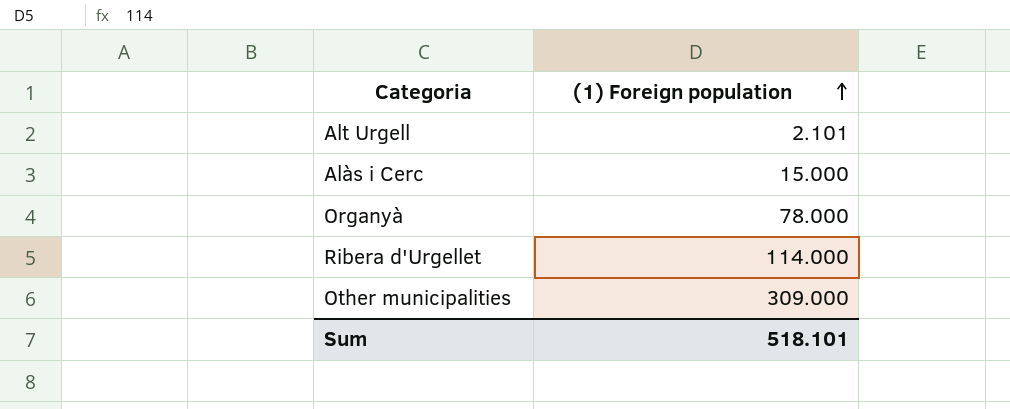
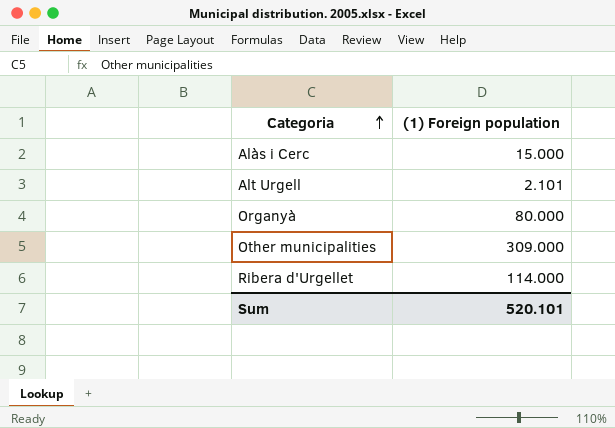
row order: (1) Foreign population ascending -> Categoria ascending
Organyà | (1) Foreign population: 78.000 -> 80.000
Sum | (1) Foreign population: 518.101 -> 520.101

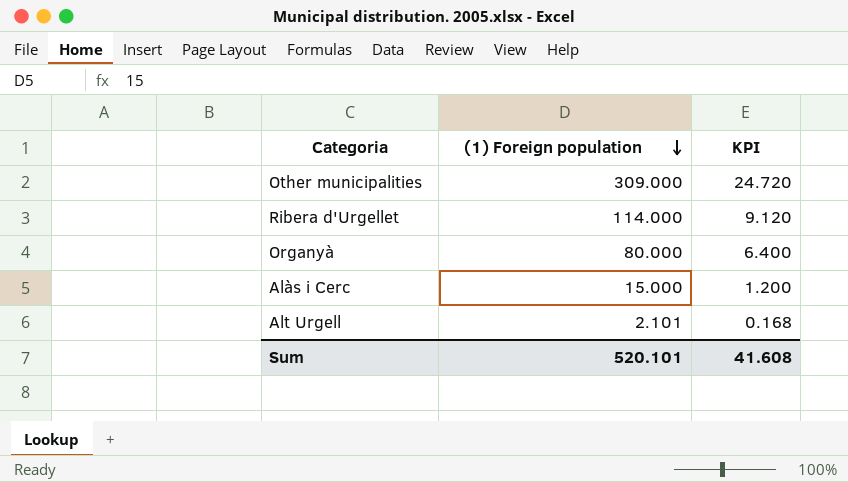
row order: Categoria ascending -> (1) Foreign population descending
column KPI | formula: none -> [(1) Foreign population] * 0.08

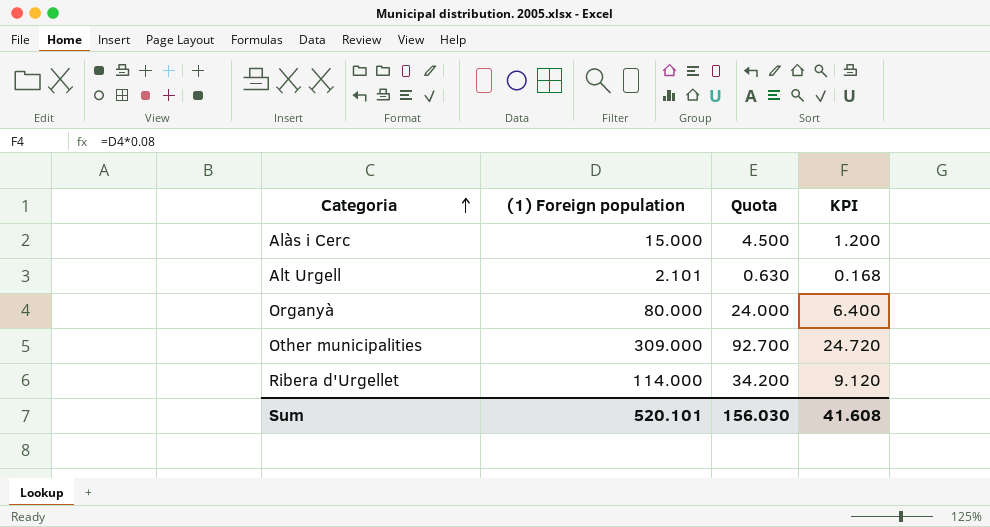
row order: (1) Foreign population descending -> Categoria ascending
column Quota | formula: none -> [(1) Foreign population] * 0.3

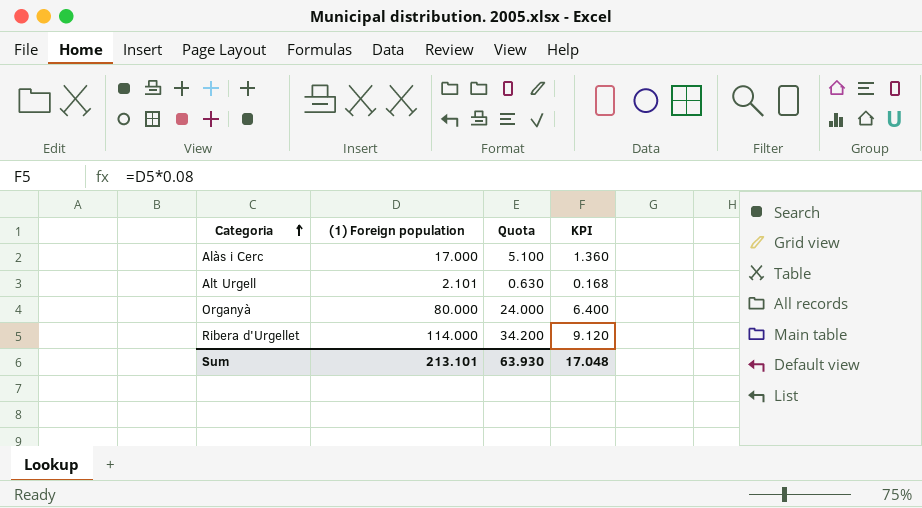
row Other municipalities: 309.000 | 92.700 | 24.720 -> none
Alàs i Cerc | (1) Foreign population: 15.000 -> 17.000
Alàs i Cerc | Quota: 4.500 -> 5.100
Alàs i Cerc | KPI: 1.200 -> 1.360
Sum | (1) Foreign population: 520.101 -> 213.101
Sum | Quota: 156.030 -> 63.930
Sum | KPI: 41.608 -> 17.048

